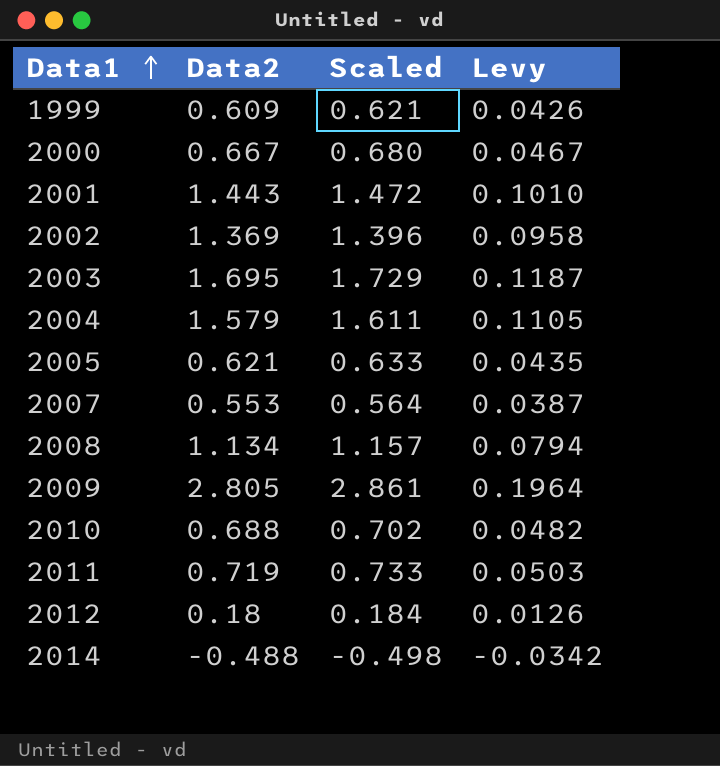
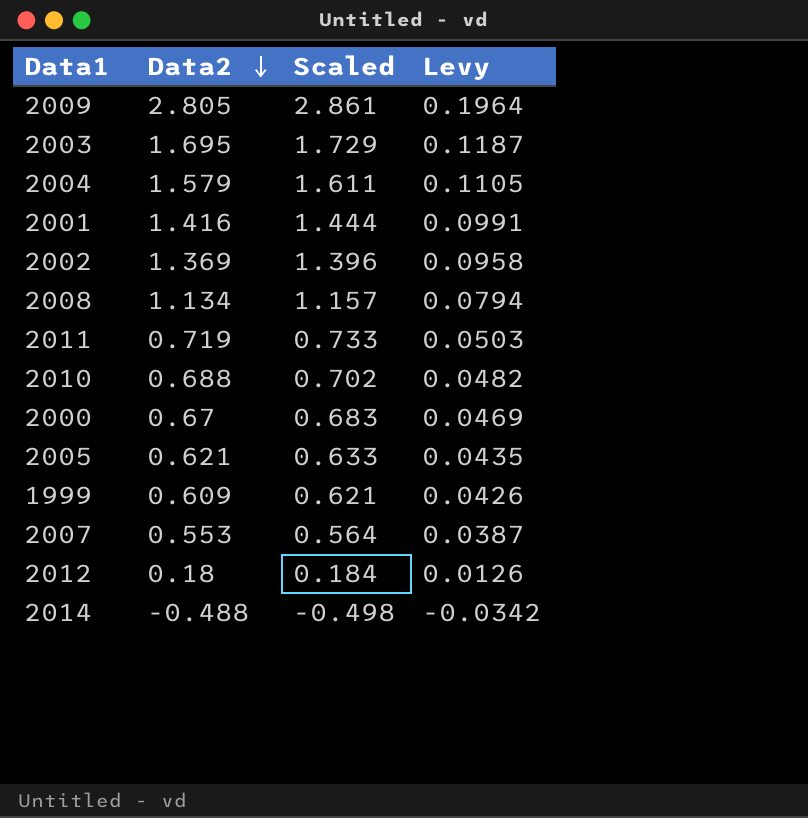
row order: Data1 ascending -> Data2 descending
2001 | Data2: 1.443 -> 1.416
2001 | Scaled: 1.472 -> 1.444
2001 | Levy: 0.1010 -> 0.0991
2000 | Data2: 0.667 -> 0.67
2000 | Scaled: 0.680 -> 0.683
2000 | Levy: 0.0467 -> 0.0469

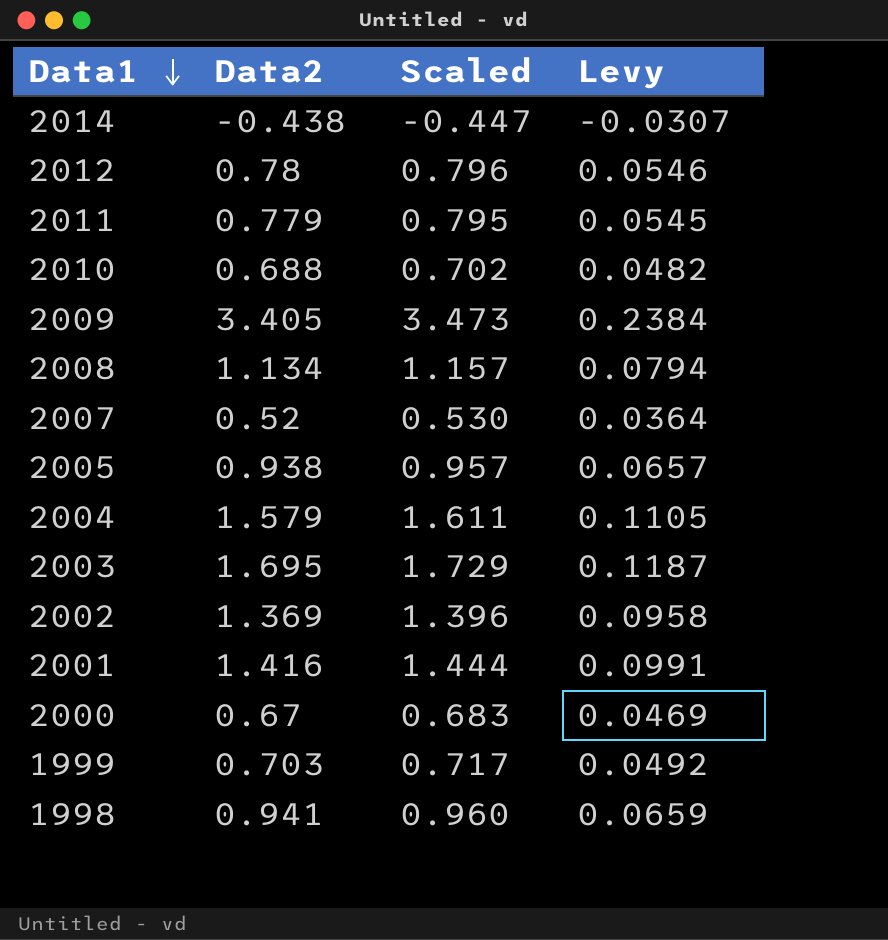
row order: Data2 descending -> Data1 descending
2014 | Data2: -0.488 -> -0.438
2014 | Scaled: -0.498 -> -0.447
2014 | Levy: -0.0342 -> -0.0307
2012 | Data2: 0.18 -> 0.78
2012 | Scaled: 0.184 -> 0.796
2012 | Levy: 0.0126 -> 0.0546
2011 | Data2: 0.719 -> 0.779
2011 | Scaled: 0.733 -> 0.795
2011 | Levy: 0.0503 -> 0.0545
2009 | Data2: 2.805 -> 3.405
2009 | Scaled: 2.861 -> 3.473
2009 | Levy: 0.1964 -> 0.2384
2007 | Data2: 0.553 -> 0.52
2007 | Scaled: 0.564 -> 0.530
2007 | Levy: 0.0387 -> 0.0364
2005 | Data2: 0.621 -> 0.938
2005 | Scaled: 0.633 -> 0.957
2005 | Levy: 0.0435 -> 0.0657
1999 | Data2: 0.609 -> 0.703
1999 | Scaled: 0.621 -> 0.717
1999 | Levy: 0.0426 -> 0.0492
row 1998: none -> 0.941 | 0.960 | 0.0659

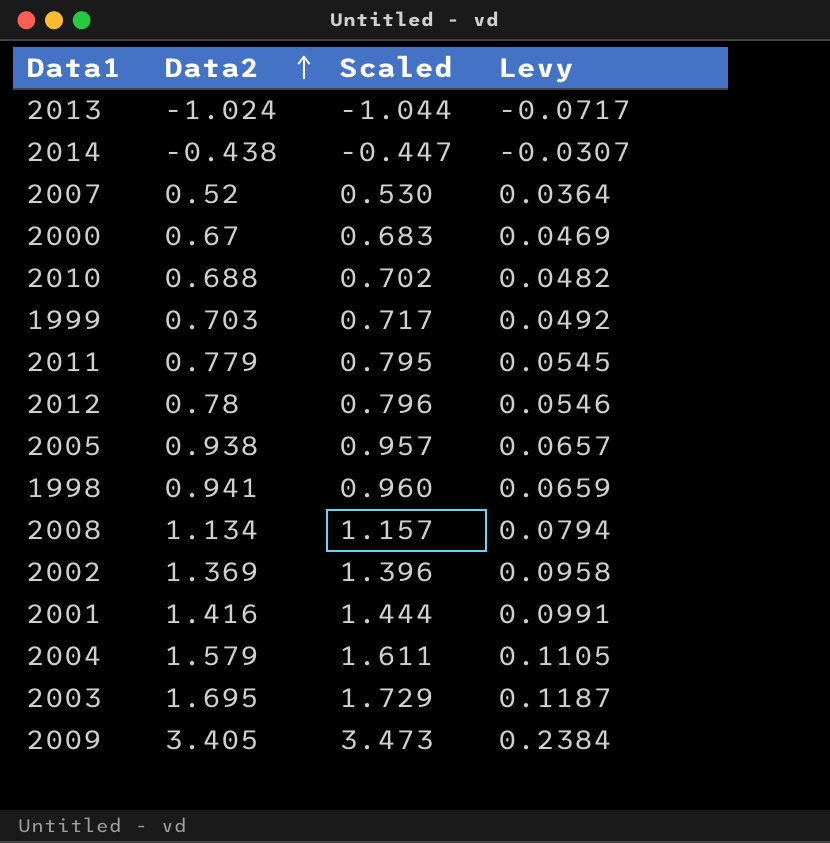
row order: Data1 descending -> Data2 ascending
row 2013: none -> -1.024 | -1.044 | -0.0717

